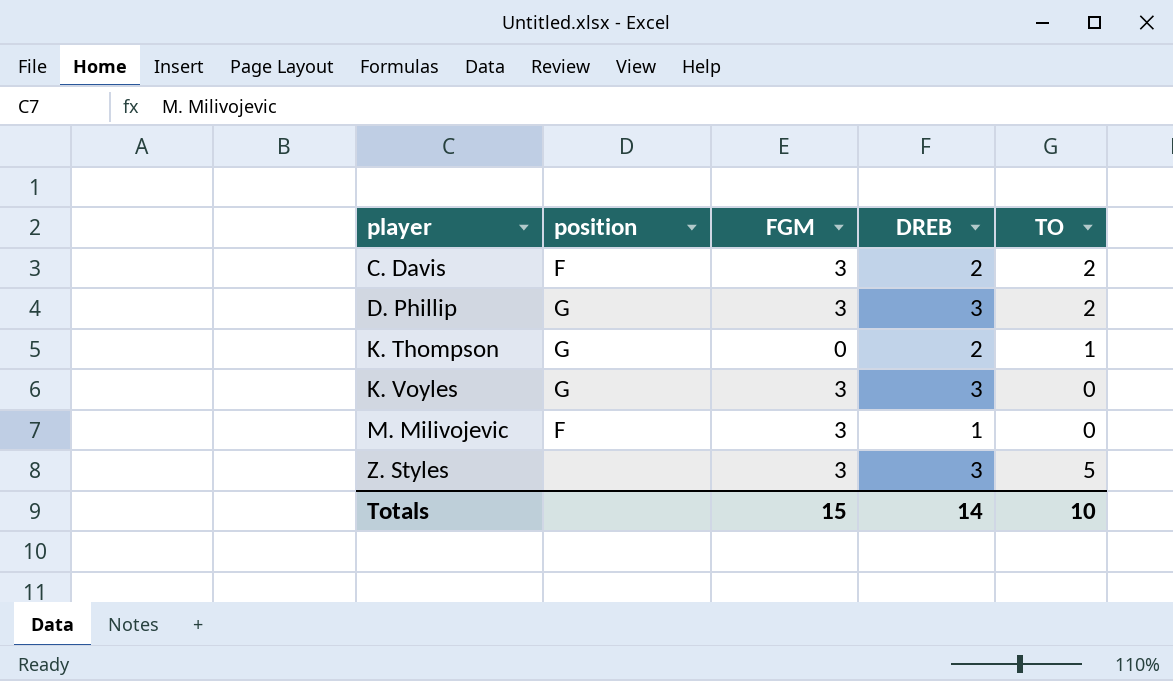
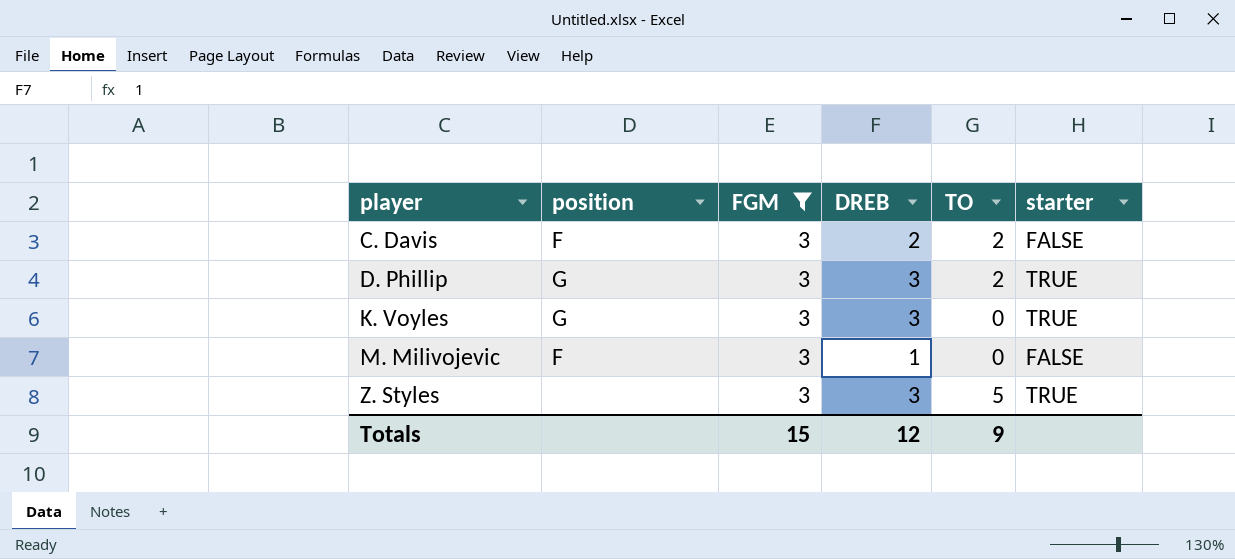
filter: none -> FGM = 3
column starter | position: none -> 6
Totals | DREB: 14 -> 12
Totals | TO: 10 -> 9

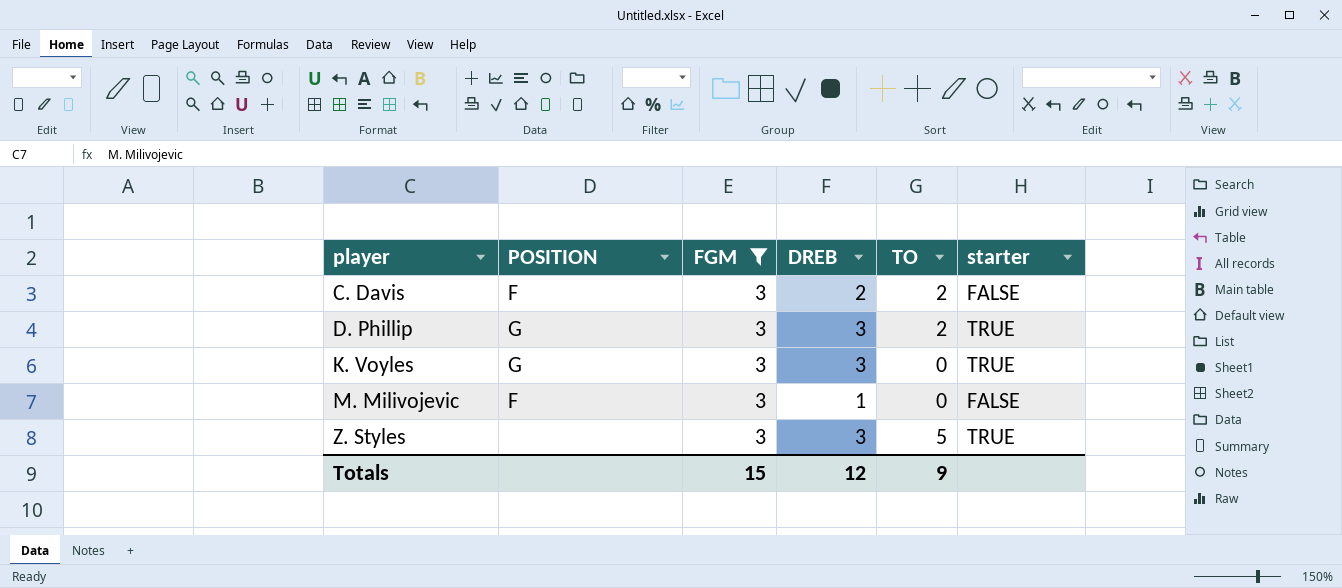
column name: position -> POSITION

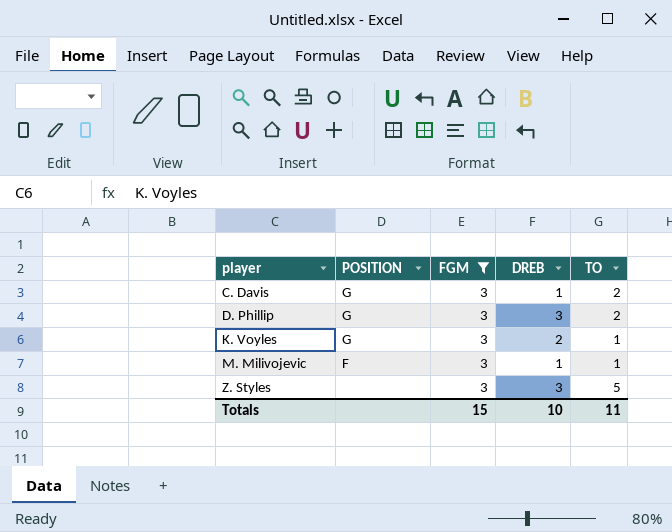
column starter | position: 6 -> none
C. Davis | POSITION: F -> G
C. Davis | DREB: 2 -> 1
K. Voyles | DREB: 3 -> 2
K. Voyles | TO: 0 -> 1
M. Milivojevic | TO: 0 -> 1
Totals | DREB: 12 -> 10
Totals | TO: 9 -> 11

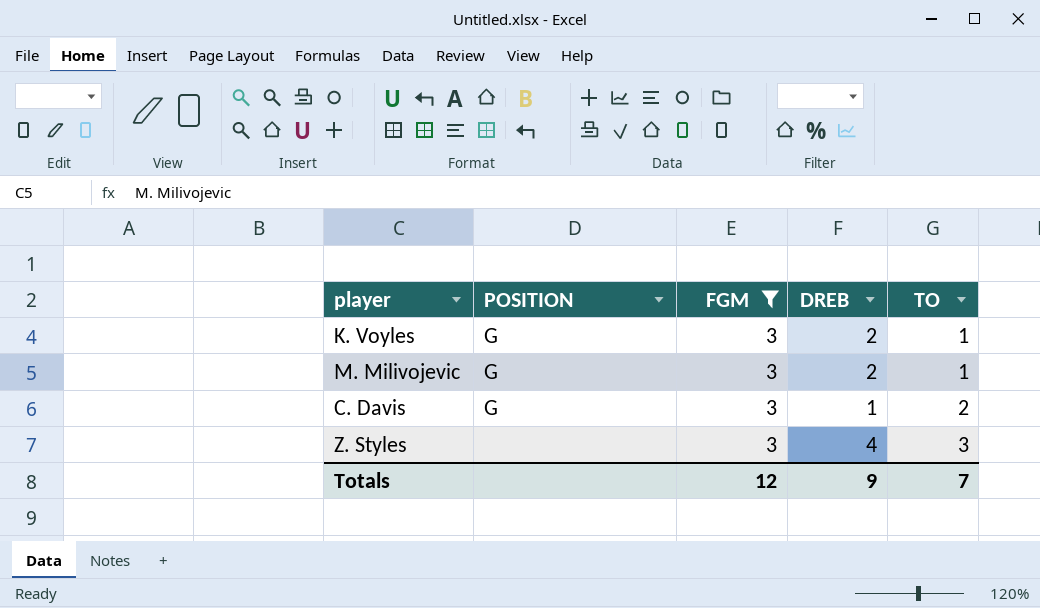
row order: player ascending -> TO ascending
row D. Phillip: G | 3 | 3 | 2 -> none
M. Milivojevic | POSITION: F -> G
M. Milivojevic | DREB: 1 -> 2
Z. Styles | DREB: 3 -> 4
Z. Styles | TO: 5 -> 3
Totals | FGM: 15 -> 12
Totals | DREB: 10 -> 9
Totals | TO: 11 -> 7

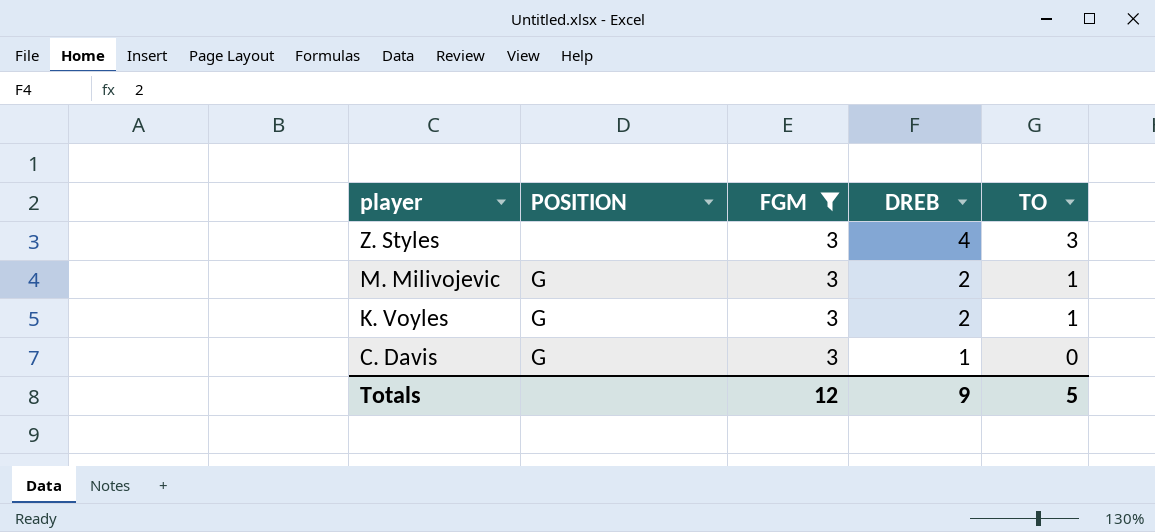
row order: TO ascending -> player descending
C. Davis | TO: 2 -> 0
Totals | TO: 7 -> 5

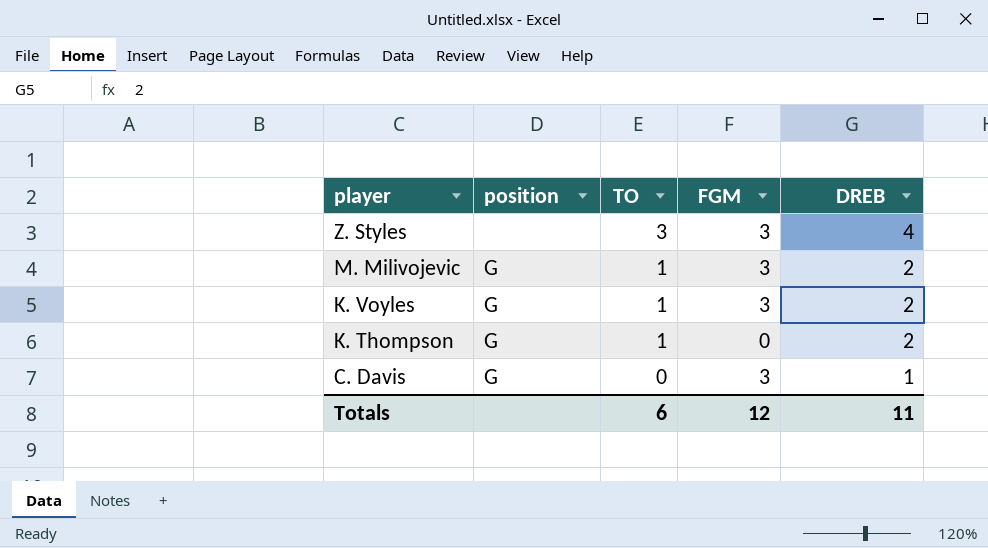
filter: FGM = 3 -> none
column name: POSITION -> position
column TO | position: 5 -> 3
Totals | TO: 5 -> 6
Totals | DREB: 9 -> 11

